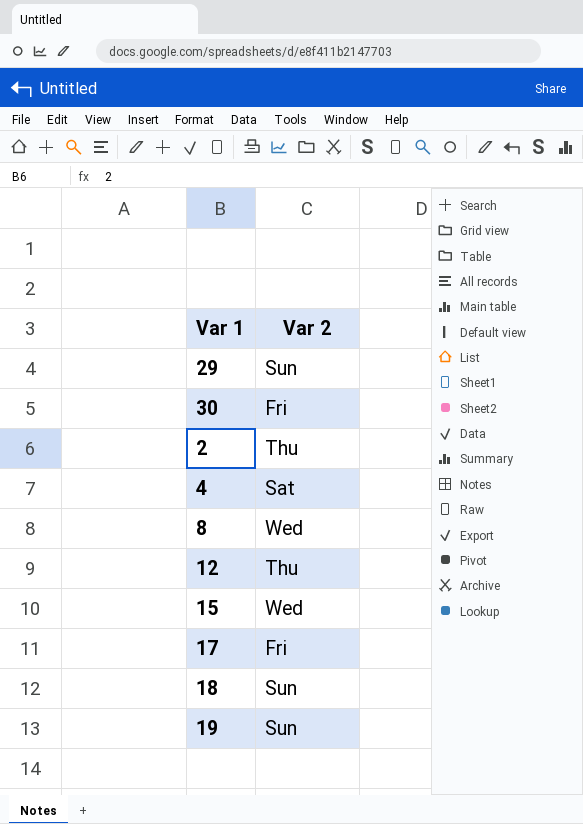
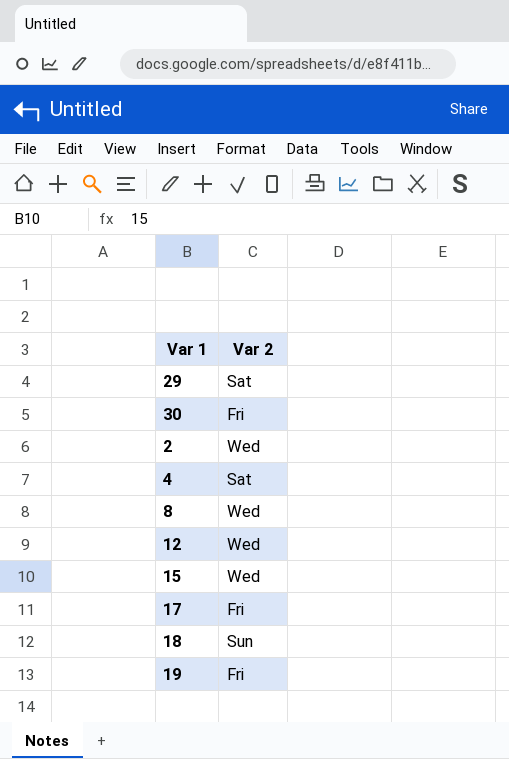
29 | Var 2: Sun -> Sat
2 | Var 2: Thu -> Wed
12 | Var 2: Thu -> Wed
19 | Var 2: Sun -> Fri

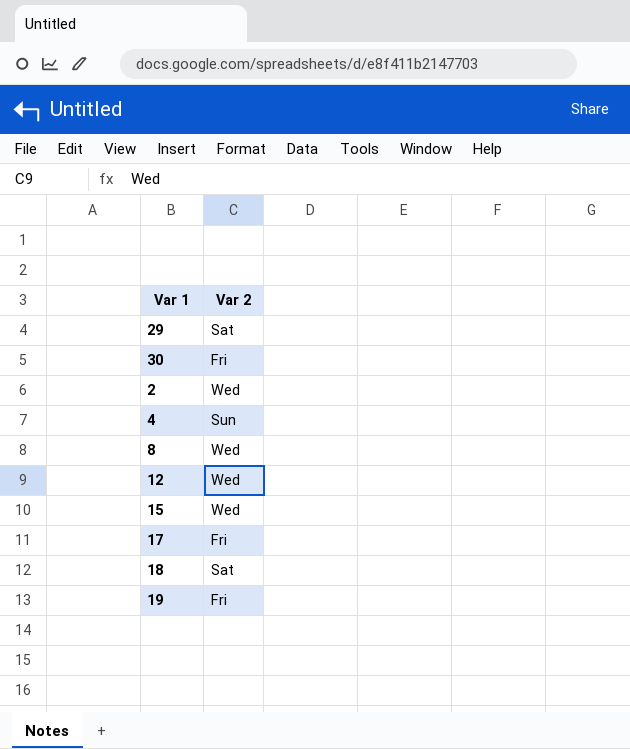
4 | Var 2: Sat -> Sun
18 | Var 2: Sun -> Sat

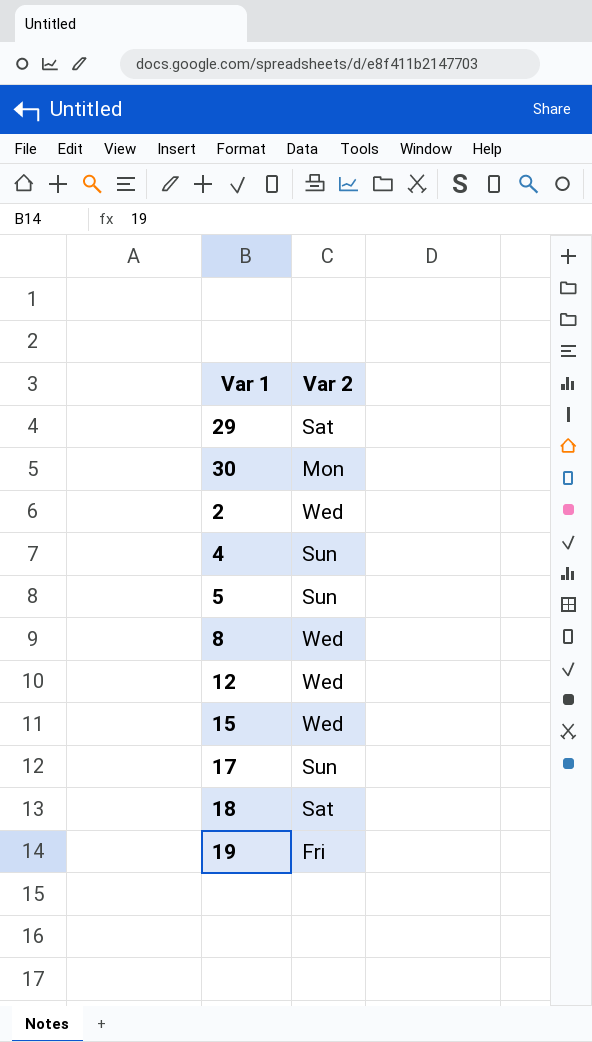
30 | Var 2: Fri -> Mon
row 5: none -> Sun
17 | Var 2: Fri -> Sun

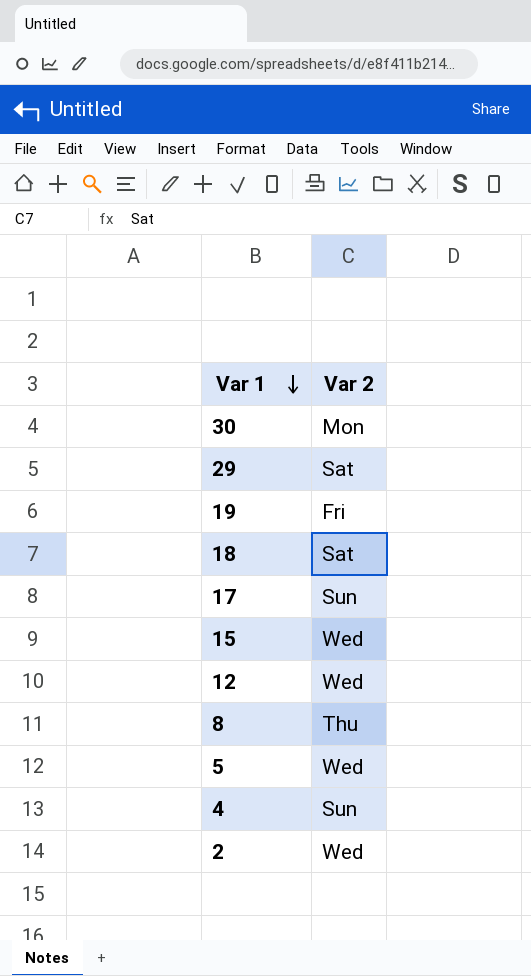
row order: none -> Var 1 descending
8 | Var 2: Wed -> Thu
5 | Var 2: Sun -> Wed

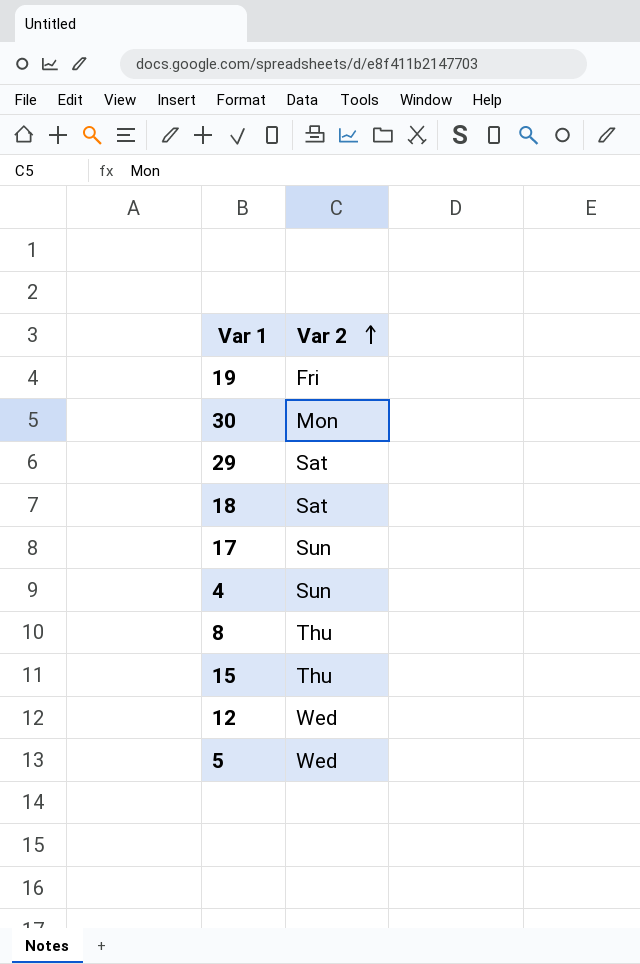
row order: Var 1 descending -> Var 2 ascending
row 2: Wed -> none
15 | Var 2: Wed -> Thu

